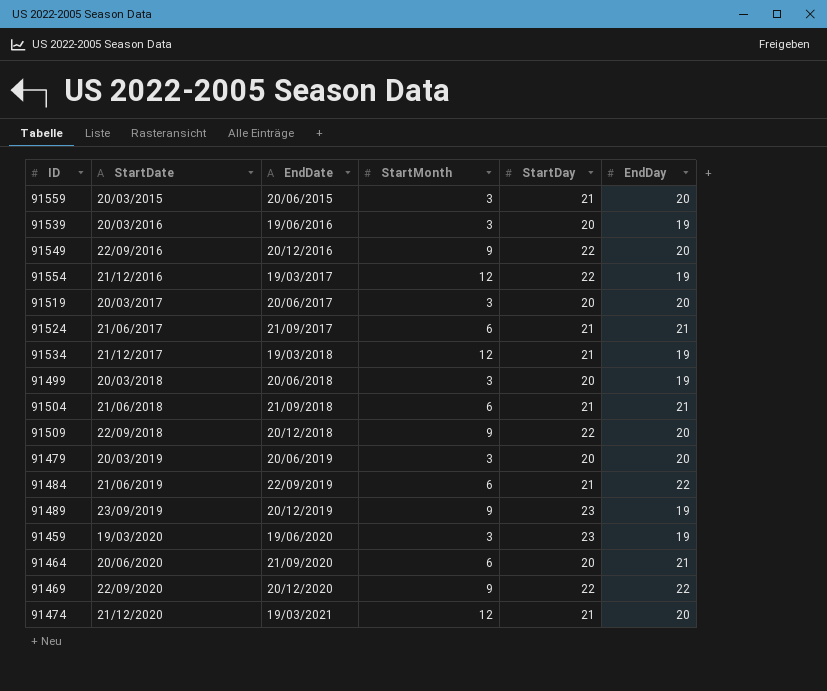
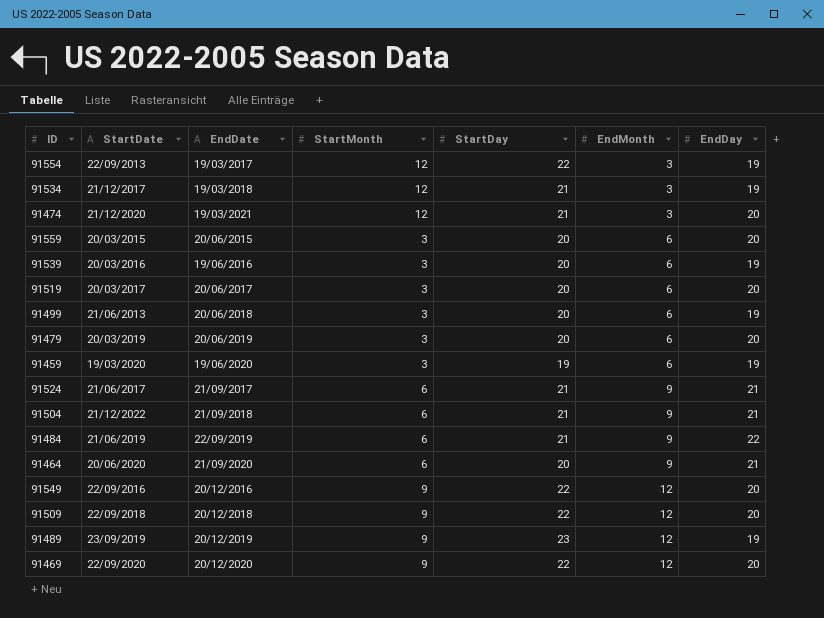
row order: StartDate ascending -> EndMonth ascending
column EndMonth | position: none -> 6
91554 | StartDate: 21/12/2016 -> 22/09/2013
91559 | StartDay: 21 -> 20
91499 | StartDate: 20/03/2018 -> 21/06/2013
91459 | StartDay: 23 -> 19
91504 | StartDate: 21/06/2018 -> 21/12/2022
91469 | EndDay: 22 -> 20

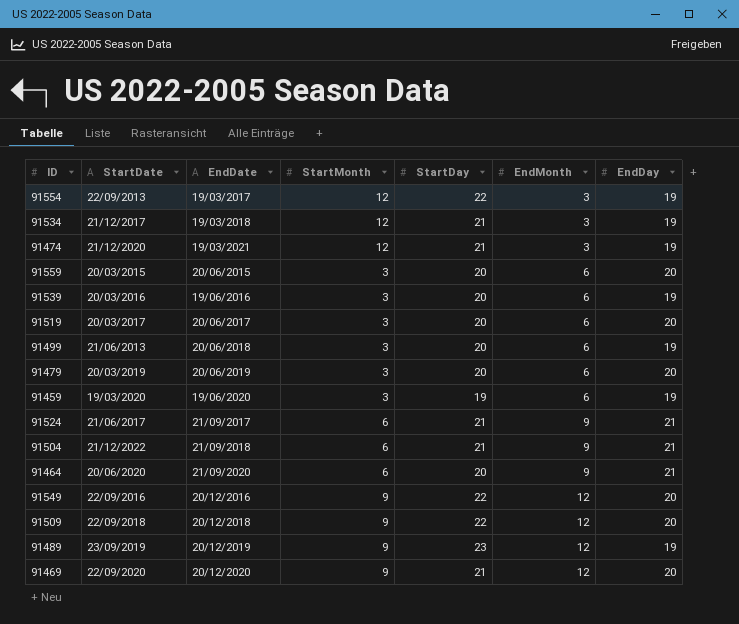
row 91484: 21/06/2019 | 22/09/2019 | 6 | 21 | 9 | 22 -> none
91474 | EndDay: 20 -> 19
91469 | StartDay: 22 -> 21

